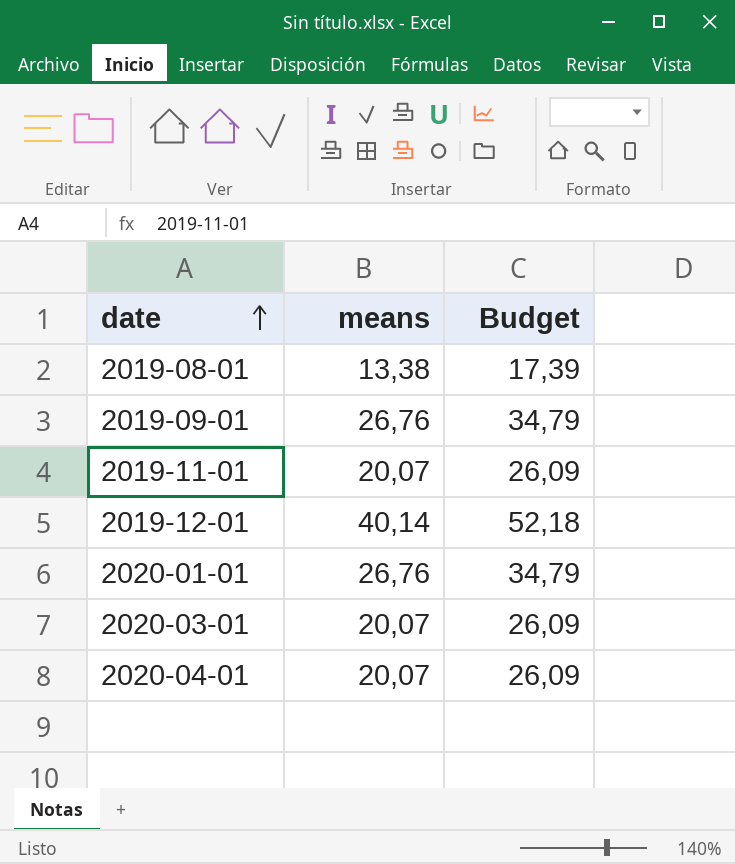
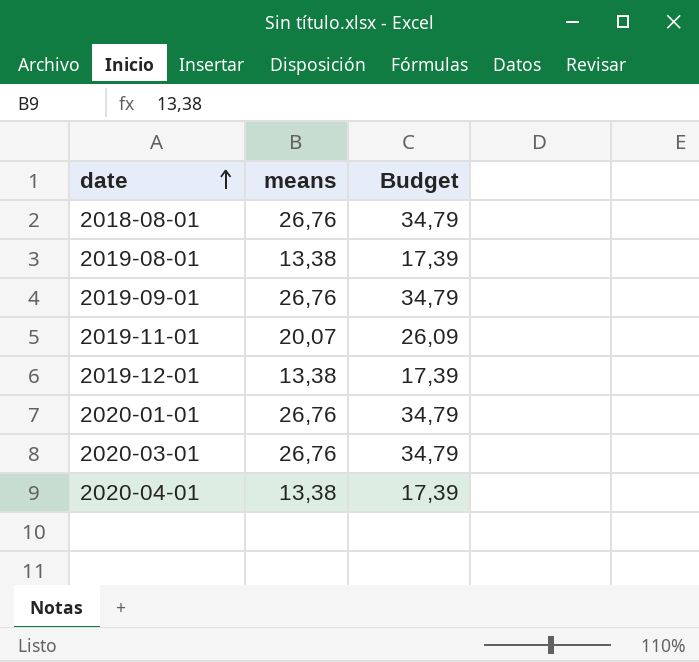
row 2018-08-01: none -> 26,76 | 34,79
2019-12-01 | means: 40,14 -> 13,38
2019-12-01 | Budget: 52,18 -> 17,39
2020-03-01 | means: 20,07 -> 26,76
2020-03-01 | Budget: 26,09 -> 34,79
2020-04-01 | means: 20,07 -> 13,38
2020-04-01 | Budget: 26,09 -> 17,39

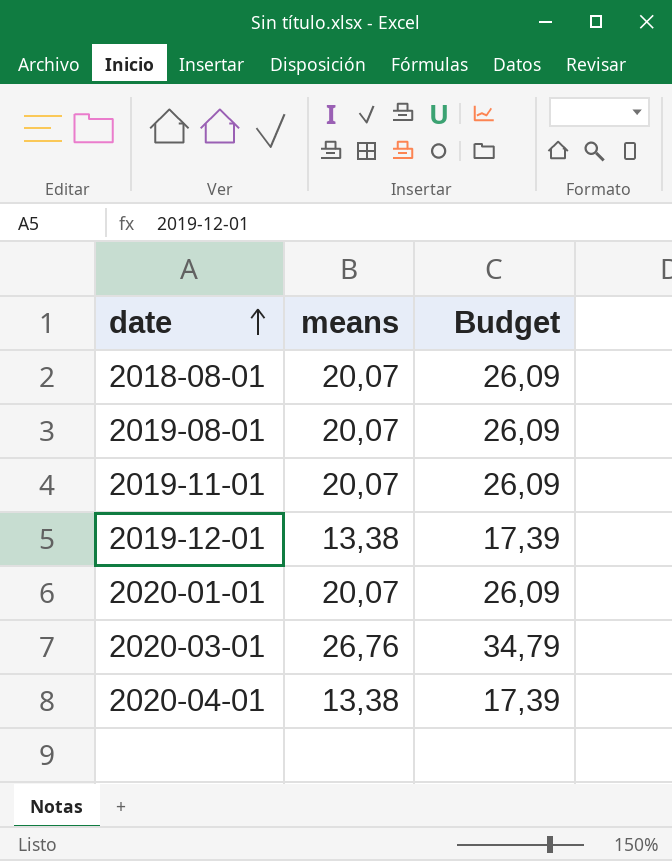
row 2019-09-01: 26,76 | 34,79 -> none
2018-08-01 | means: 26,76 -> 20,07
2018-08-01 | Budget: 34,79 -> 26,09
2019-08-01 | means: 13,38 -> 20,07
2019-08-01 | Budget: 17,39 -> 26,09
2020-01-01 | means: 26,76 -> 20,07
2020-01-01 | Budget: 34,79 -> 26,09

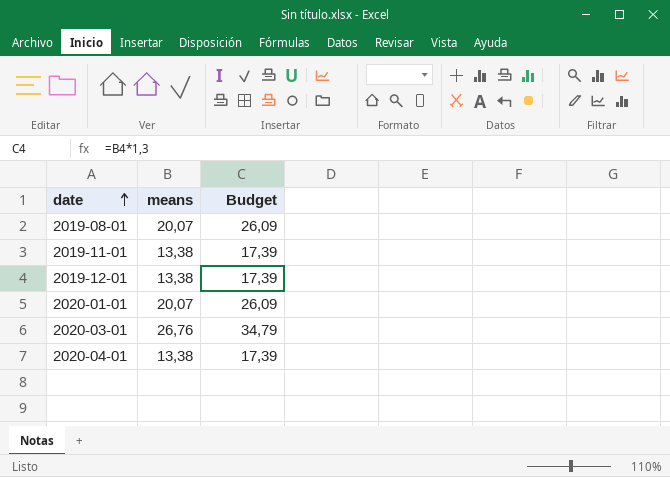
row 2018-08-01: 20,07 | 26,09 -> none
2019-11-01 | means: 20,07 -> 13,38
2019-11-01 | Budget: 26,09 -> 17,39

